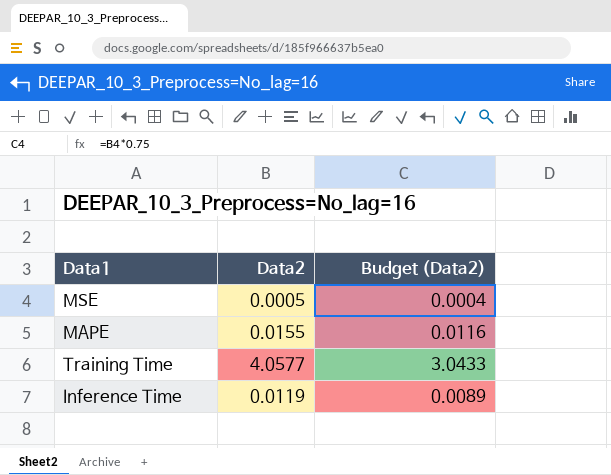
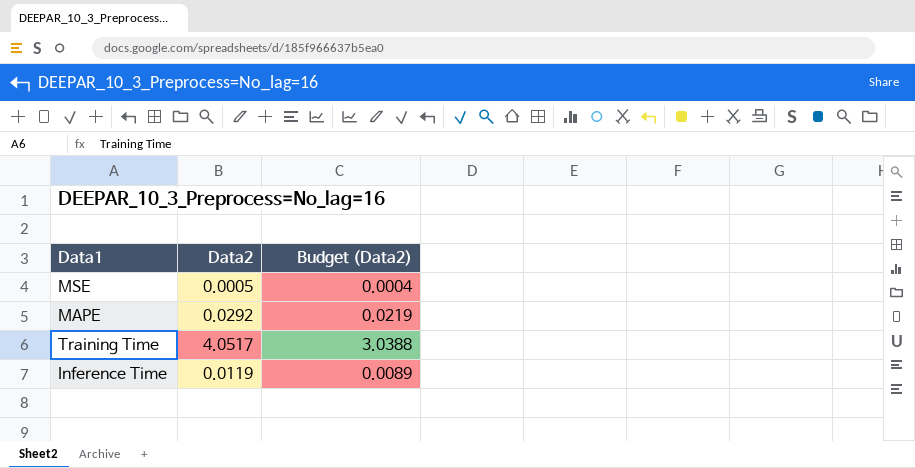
MAPE | Data2: 0.0155 -> 0.0292
MAPE | Budget (Data2): 0.0116 -> 0.0219
Training Time | Data2: 4.0577 -> 4.0517
Training Time | Budget (Data2): 3.0433 -> 3.0388

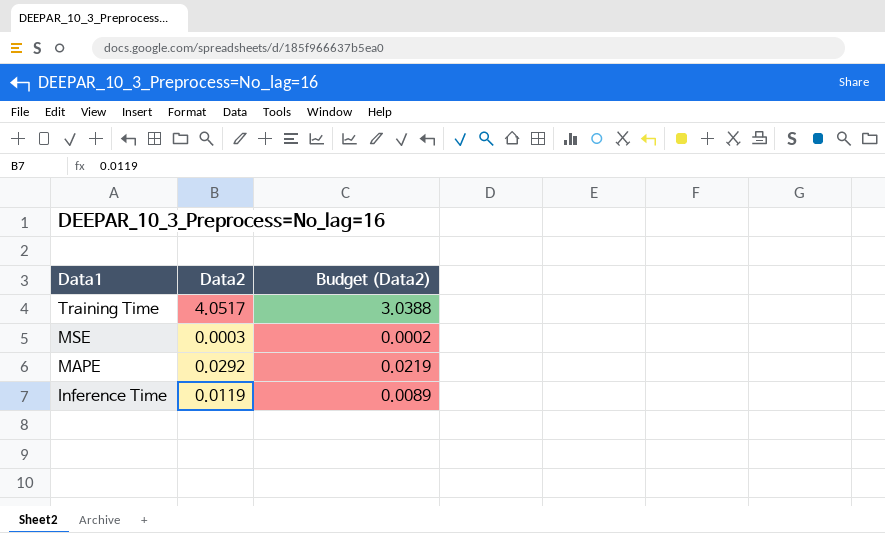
row order: none -> Data1 descending
MSE | Data2: 0.0005 -> 0.0003
MSE | Budget (Data2): 0.0004 -> 0.0002

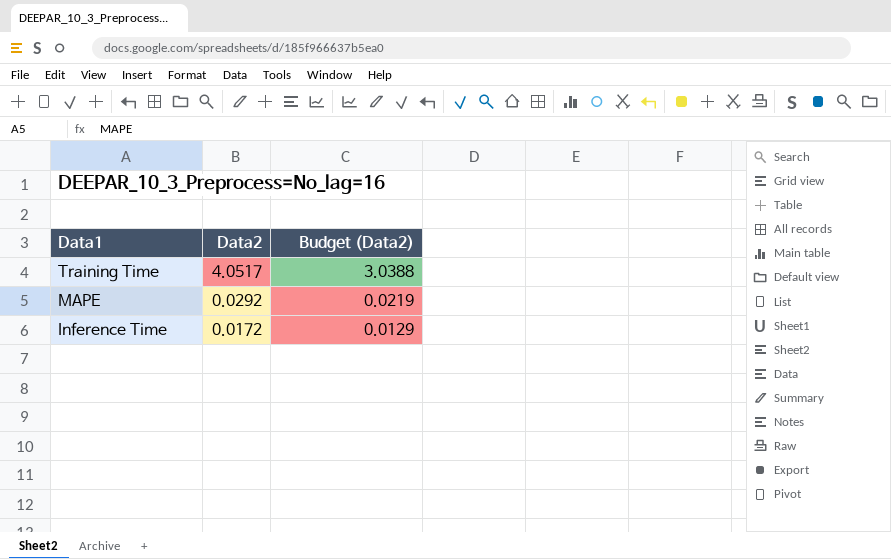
row MSE: 0.0003 | 0.0002 -> none
Inference Time | Data2: 0.0119 -> 0.0172
Inference Time | Budget (Data2): 0.0089 -> 0.0129

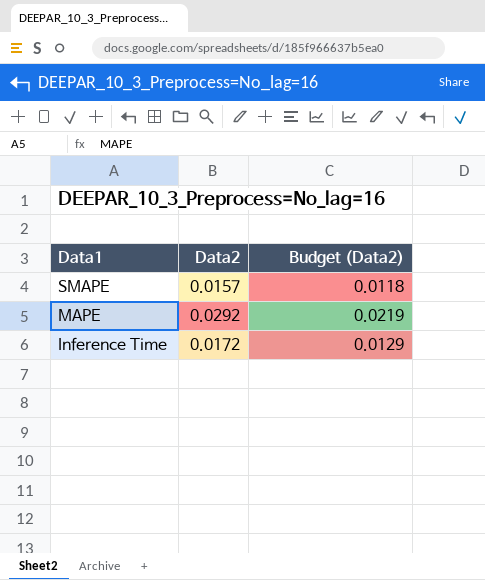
row Training Time: 4.0517 | 3.0388 -> none
row SMAPE: none -> 0.0157 | 0.0118

